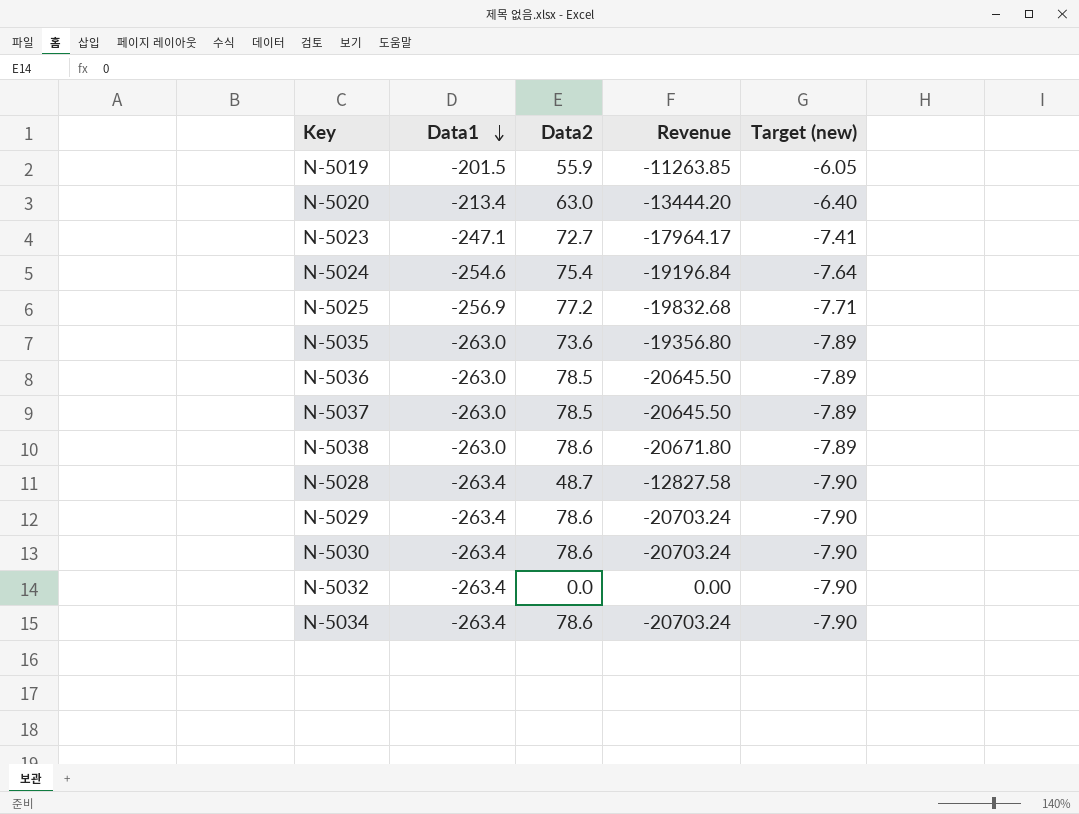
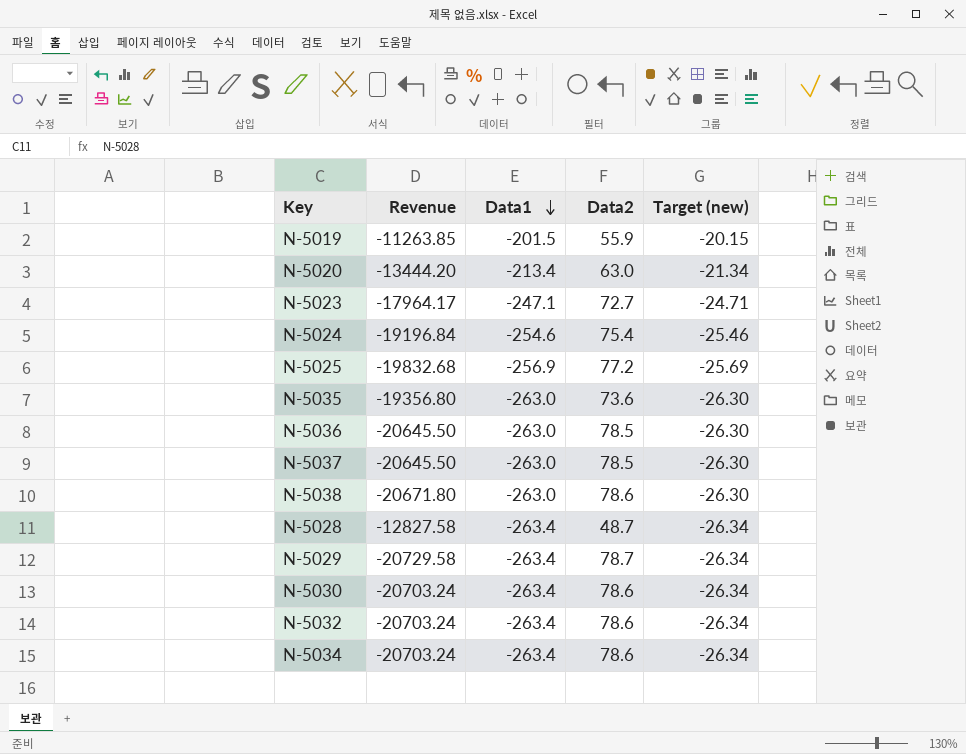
column Revenue | position: 4 -> 2
column Target (new) | formula: [Data1] * 0.03 -> [Data1] * 0.1
N-5029 | Revenue: -20703.24 -> -20729.58
N-5029 | Data2: 78.6 -> 78.7
N-5032 | Revenue: 0.00 -> -20703.24
N-5032 | Data2: 0.0 -> 78.6

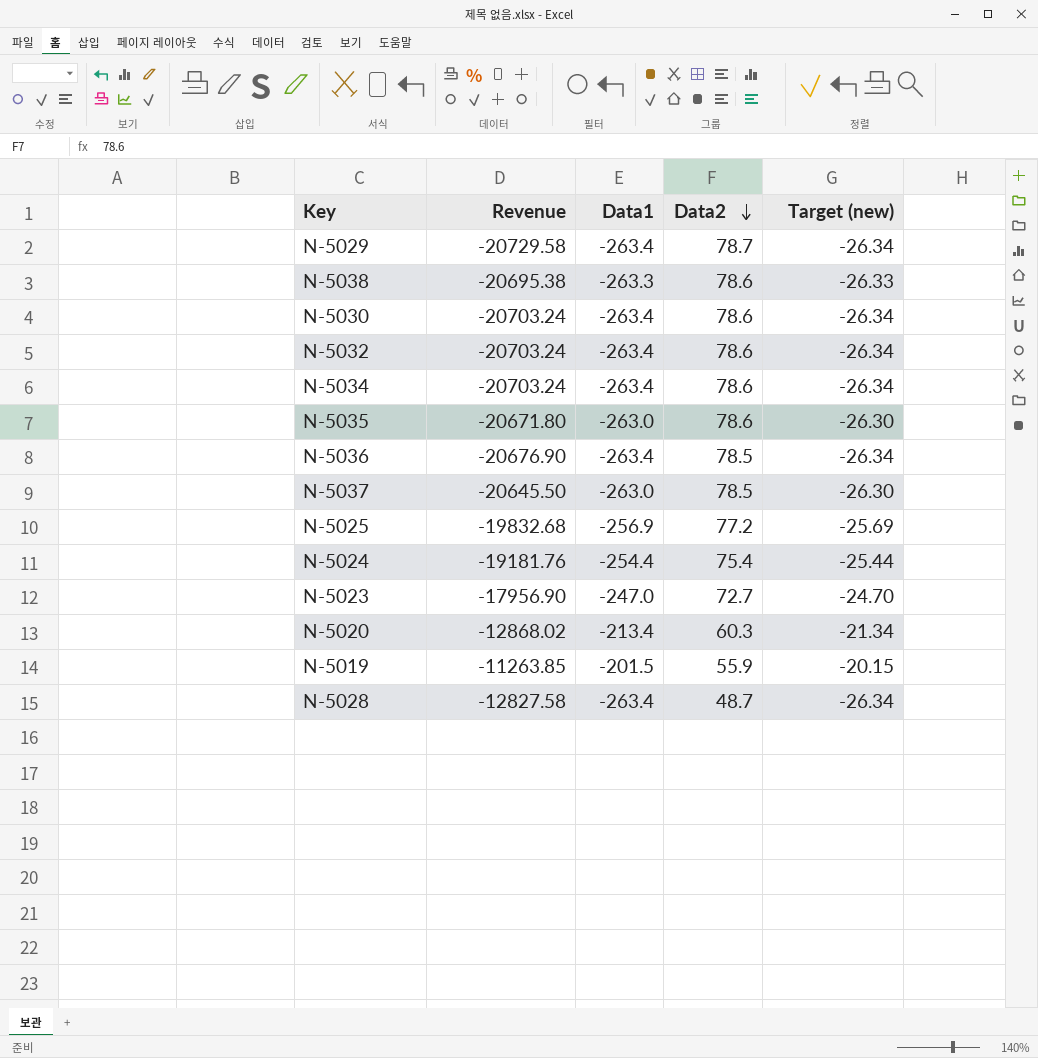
row order: Data1 descending -> Data2 descending
N-5038 | Revenue: -20671.80 -> -20695.38
N-5038 | Data1: -263.0 -> -263.3
N-5038 | Target (new): -26.30 -> -26.33
N-5035 | Revenue: -19356.80 -> -20671.80
N-5035 | Data2: 73.6 -> 78.6
N-5036 | Revenue: -20645.50 -> -20676.90
N-5036 | Data1: -263.0 -> -263.4
N-5036 | Target (new): -26.30 -> -26.34
N-5024 | Revenue: -19196.84 -> -19181.76
N-5024 | Data1: -254.6 -> -254.4
N-5024 | Target (new): -25.46 -> -25.44
N-5023 | Revenue: -17964.17 -> -17956.90
N-5023 | Data1: -247.1 -> -247.0
N-5023 | Target (new): -24.71 -> -24.70
N-5020 | Revenue: -13444.20 -> -12868.02
N-5020 | Data2: 63.0 -> 60.3

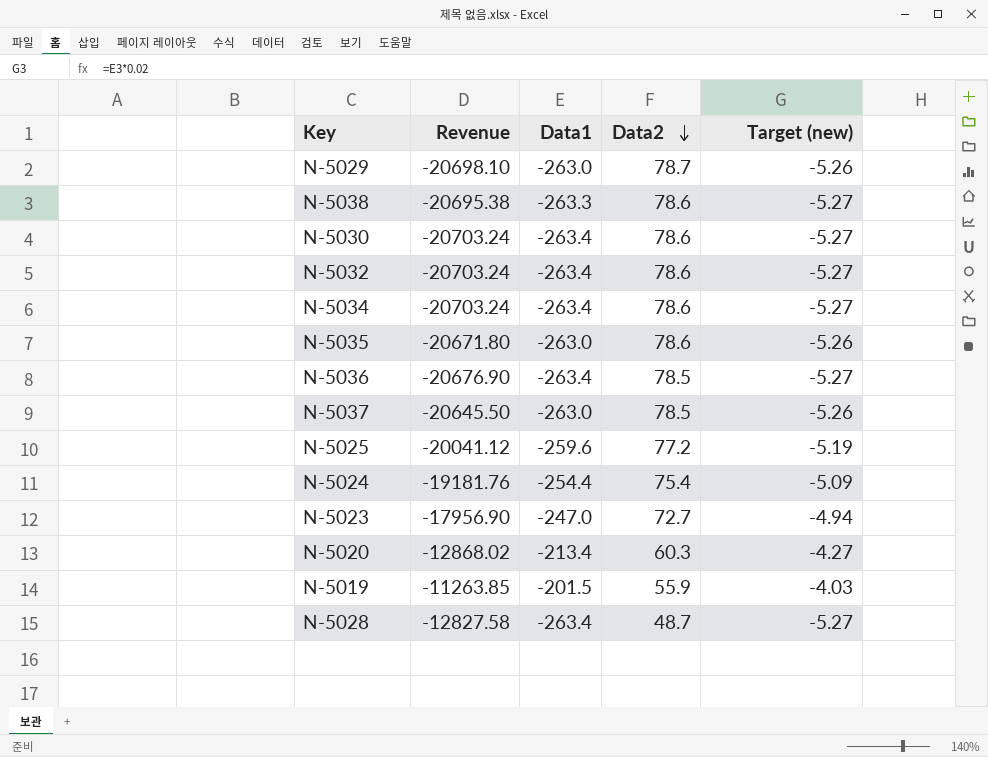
column Target (new) | formula: [Data1] * 0.1 -> [Data1] * 0.02
N-5029 | Revenue: -20729.58 -> -20698.10
N-5029 | Data1: -263.4 -> -263.0
N-5025 | Revenue: -19832.68 -> -20041.12
N-5025 | Data1: -256.9 -> -259.6

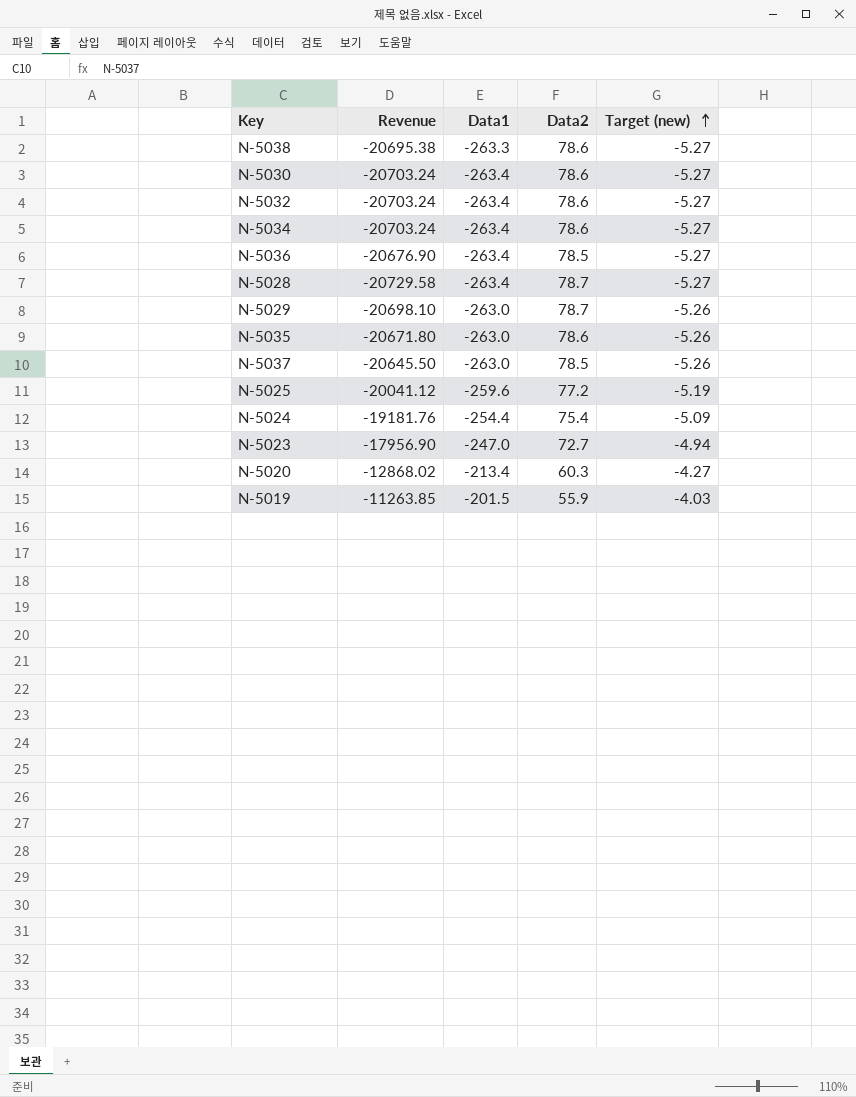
row order: Data2 descending -> Target (new) ascending
N-5028 | Revenue: -12827.58 -> -20729.58
N-5028 | Data2: 48.7 -> 78.7

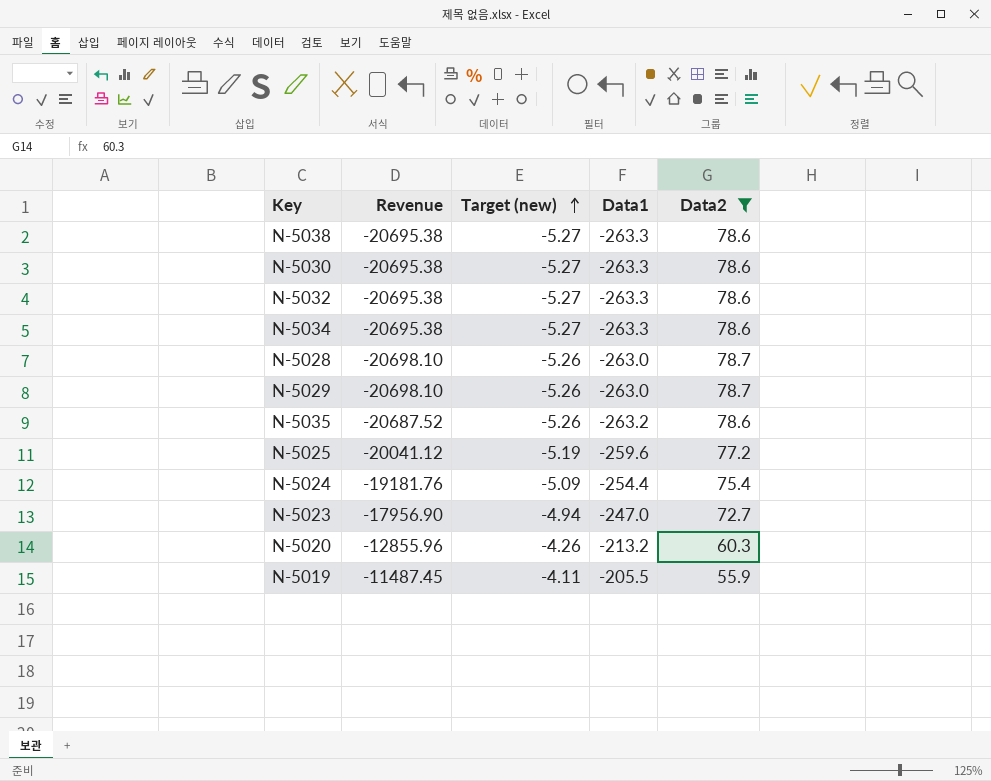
filter: none -> Data2 != 78.5
column Target (new) | position: 5 -> 3
N-5030 | Revenue: -20703.24 -> -20695.38
N-5030 | Data1: -263.4 -> -263.3
N-5032 | Revenue: -20703.24 -> -20695.38
N-5032 | Data1: -263.4 -> -263.3
N-5034 | Revenue: -20703.24 -> -20695.38
N-5034 | Data1: -263.4 -> -263.3
N-5028 | Revenue: -20729.58 -> -20698.10
N-5028 | Target (new): -5.27 -> -5.26
N-5028 | Data1: -263.4 -> -263.0
N-5035 | Revenue: -20671.80 -> -20687.52
N-5035 | Data1: -263.0 -> -263.2
N-5020 | Revenue: -12868.02 -> -12855.96
N-5020 | Target (new): -4.27 -> -4.26
N-5020 | Data1: -213.4 -> -213.2
N-5019 | Revenue: -11263.85 -> -11487.45
N-5019 | Target (new): -4.03 -> -4.11
N-5019 | Data1: -201.5 -> -205.5

